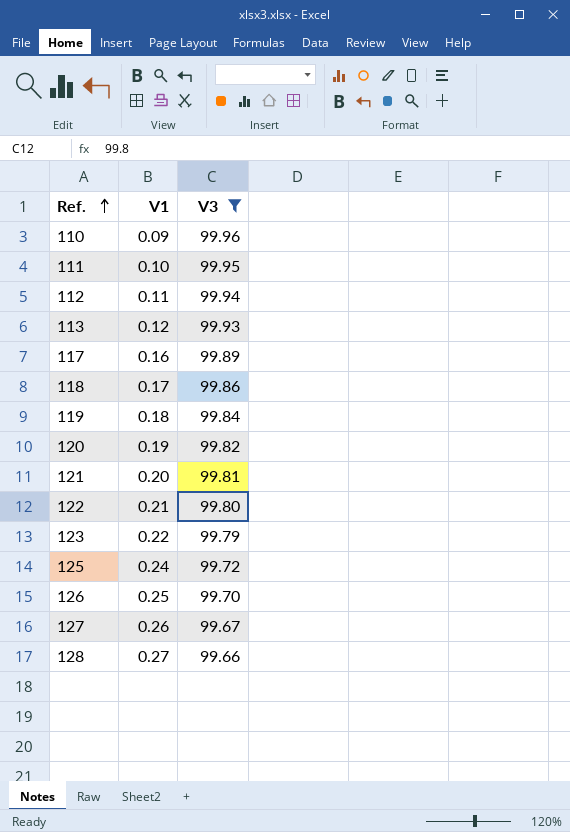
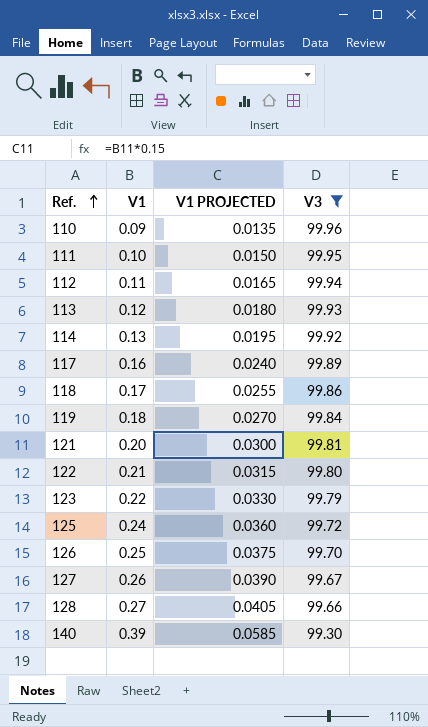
column V1 PROJECTED | formula: none -> [V1] * 0.15
row 120: 0.19 | 99.82 -> none
row 114: none -> 0.13 | 0.0195 | 99.92
row 140: none -> 0.39 | 0.0585 | 99.30

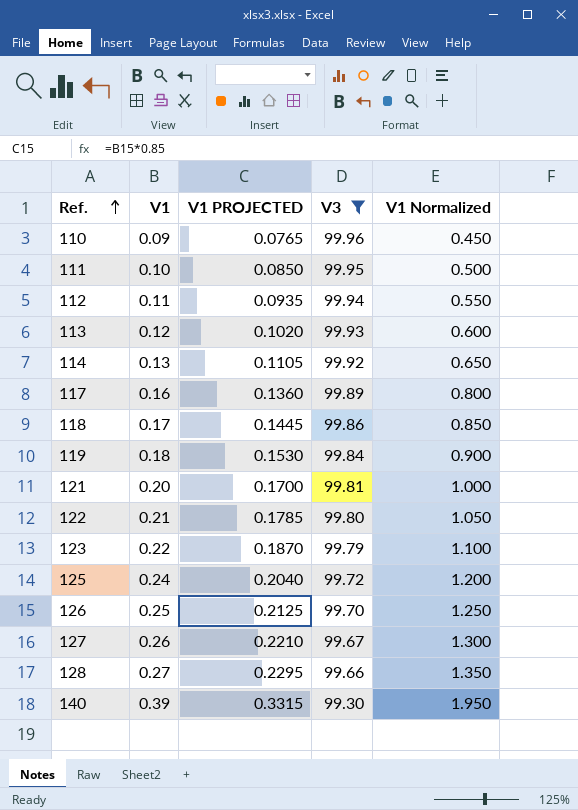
column V1 PROJECTED | formula: [V1] * 0.15 -> [V1] * 0.85
column V1 Normalized | formula: none -> [V1] * 5

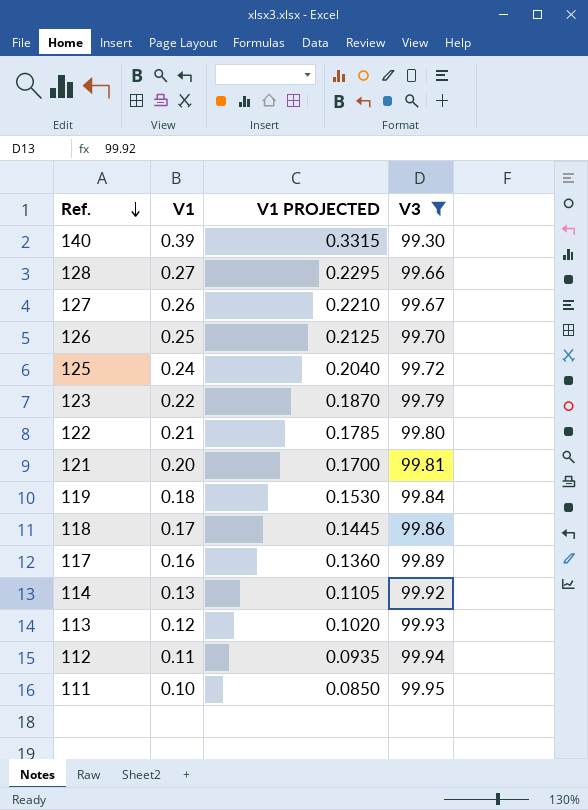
row order: Ref. ascending -> Ref. descending
column V1 Normalized | formula: [V1] * 5 -> none
row 110: 0.09 | 0.0765 | 99.96 | 0.450 -> none

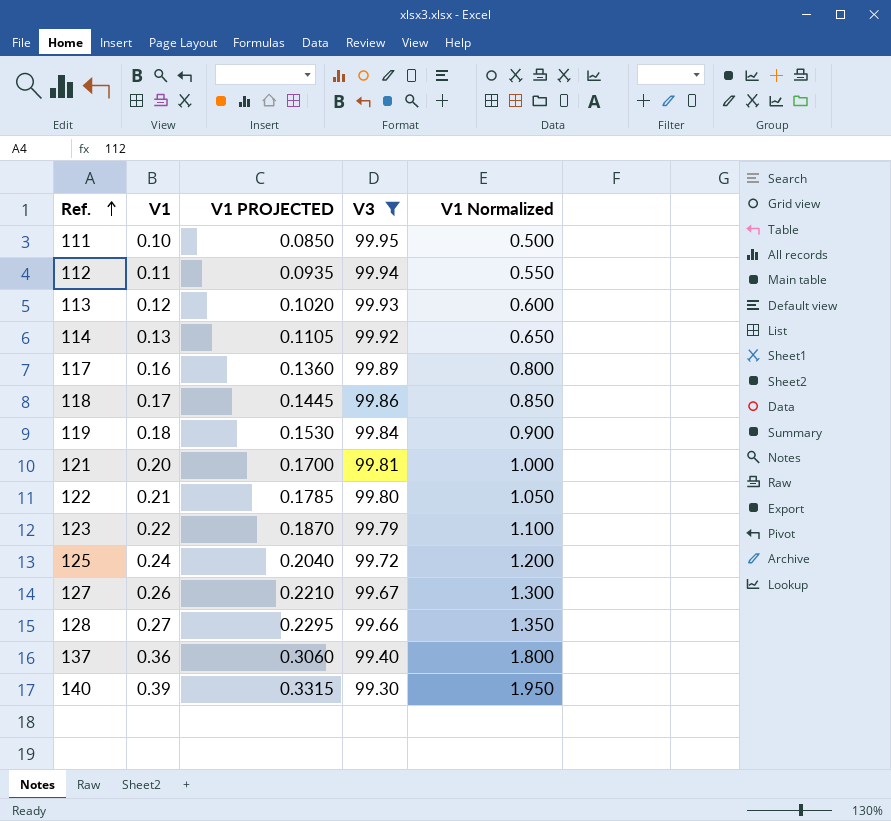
row order: Ref. descending -> Ref. ascending
column V1 Normalized | formula: none -> [V1] * 5
row 126: 0.25 | 0.2125 | 99.70 -> none
row 137: none -> 0.36 | 0.3060 | 99.40 | 1.800

